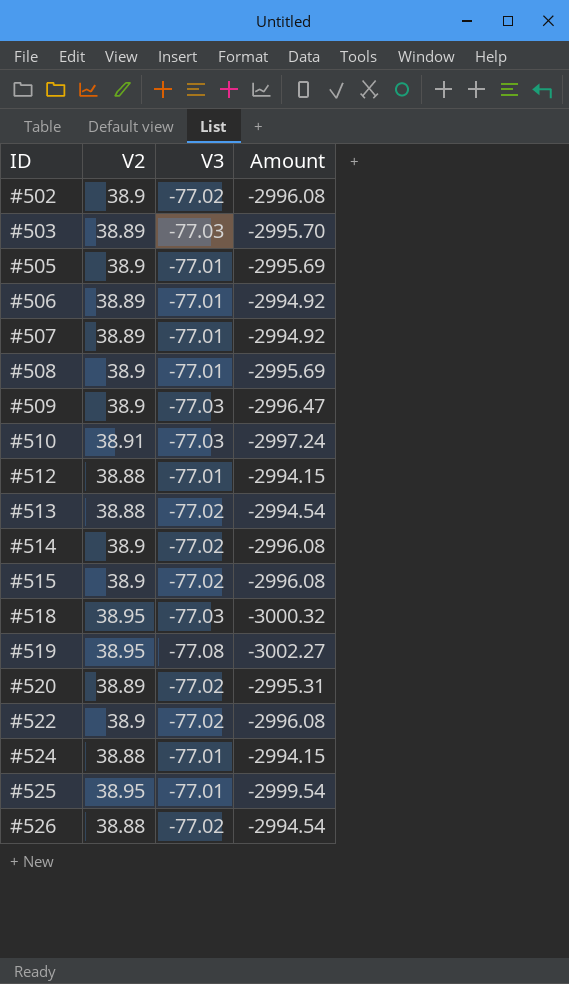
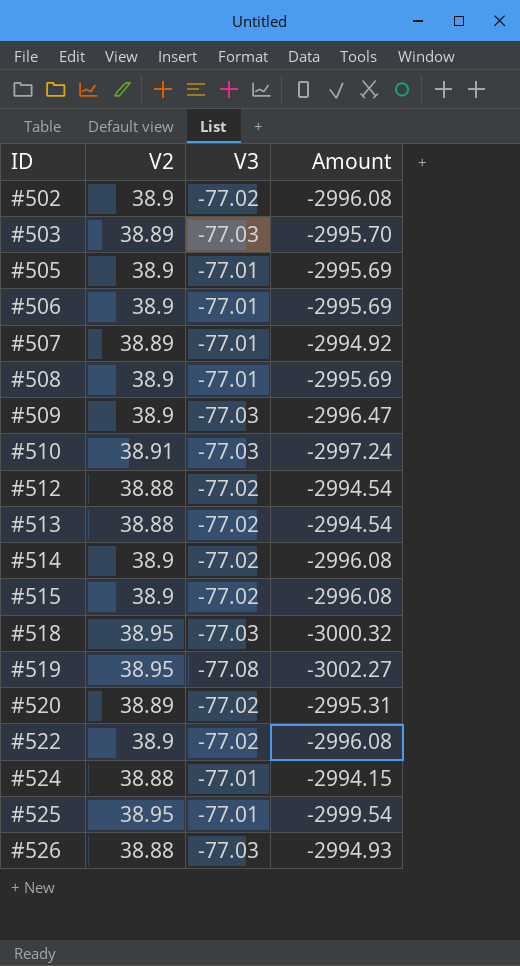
#506 | V2: 38.89 -> 38.9
#506 | Amount: -2994.92 -> -2995.69
#512 | V3: -77.01 -> -77.02
#512 | Amount: -2994.15 -> -2994.54
#526 | V3: -77.02 -> -77.03
#526 | Amount: -2994.54 -> -2994.93

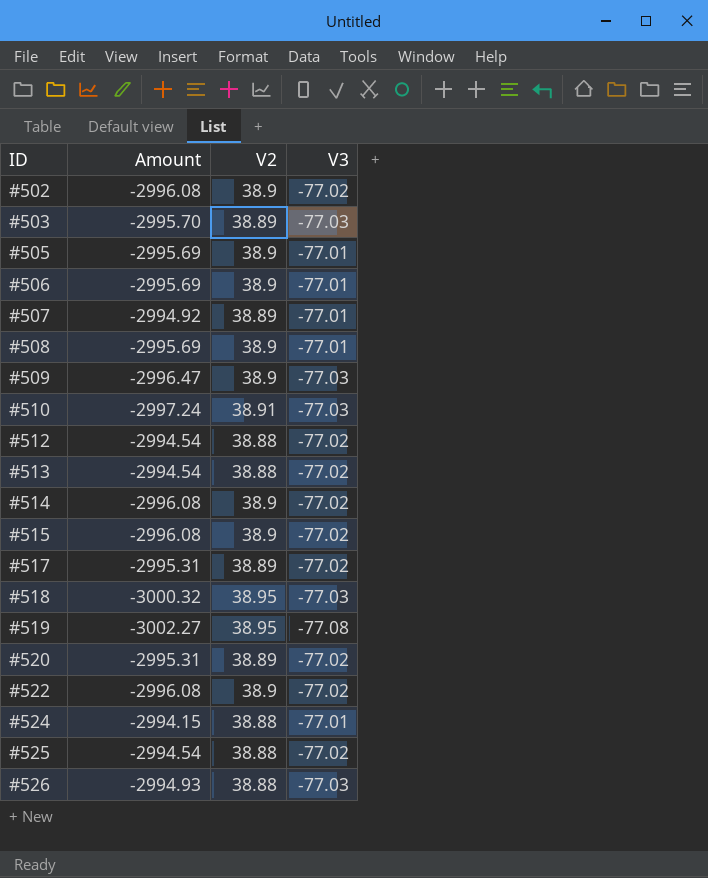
column Amount | position: 4 -> 2
row #517: none -> -2995.31 | 38.89 | -77.02
#525 | Amount: -2999.54 -> -2994.54
#525 | V2: 38.95 -> 38.88
#525 | V3: -77.01 -> -77.02

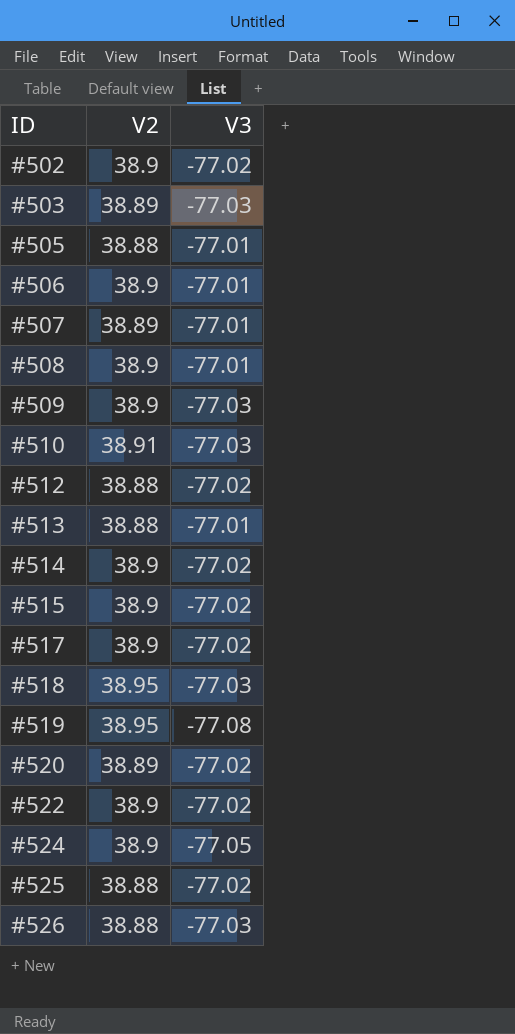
column Amount | formula: [V2] * [V3] -> none
#505 | V2: 38.9 -> 38.88
#513 | V3: -77.02 -> -77.01
#517 | V2: 38.89 -> 38.9
#524 | V2: 38.88 -> 38.9
#524 | V3: -77.01 -> -77.05

